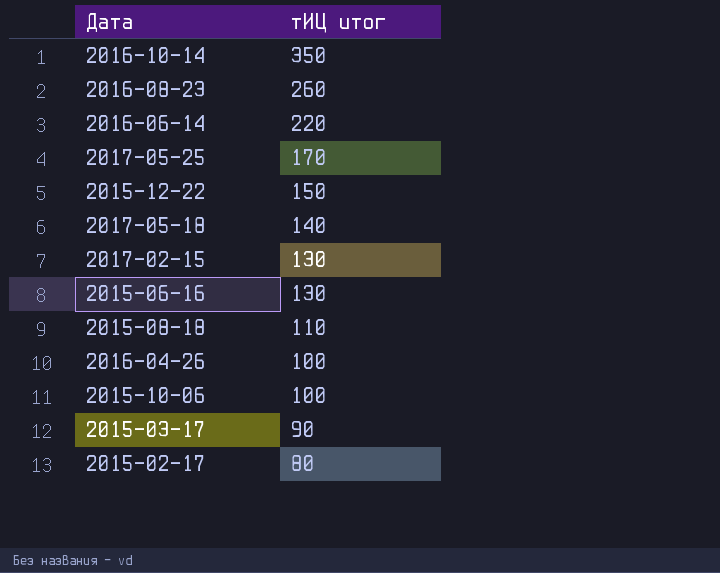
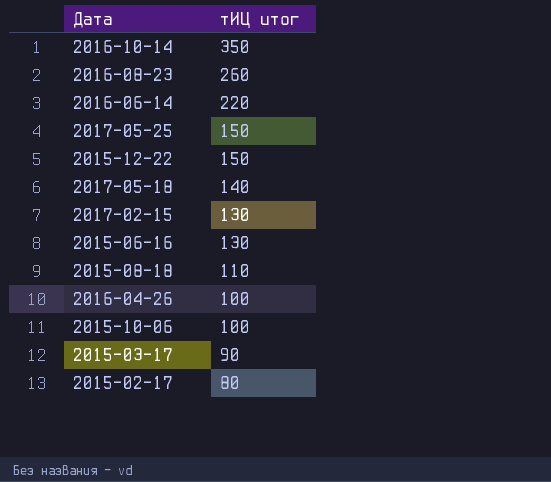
2017-05-25 | тИЦ итог: 170 -> 150

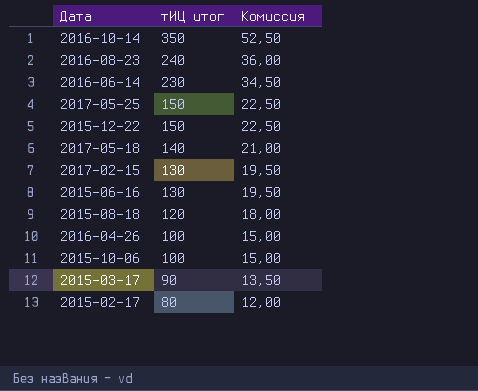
column Комиссия | formula: none -> [тИЦ итог] * 0,15
2016-08-23 | тИЦ итог: 260 -> 240
2016-06-14 | тИЦ итог: 220 -> 230
2015-08-18 | тИЦ итог: 110 -> 120

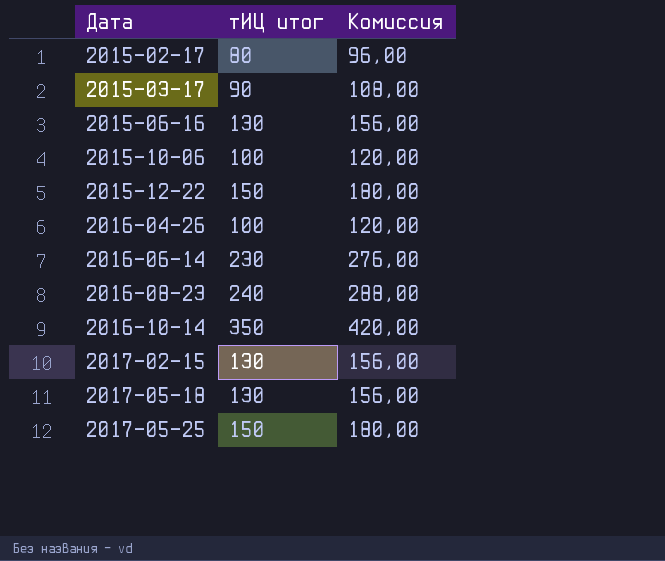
row order: тИЦ итог descending -> Дата ascending
column Комиссия | formula: [тИЦ итог] * 0,15 -> [тИЦ итог] * 1,2
row 2015-08-18: 120 | 18,00 -> none
2017-05-18 | тИЦ итог: 140 -> 130

